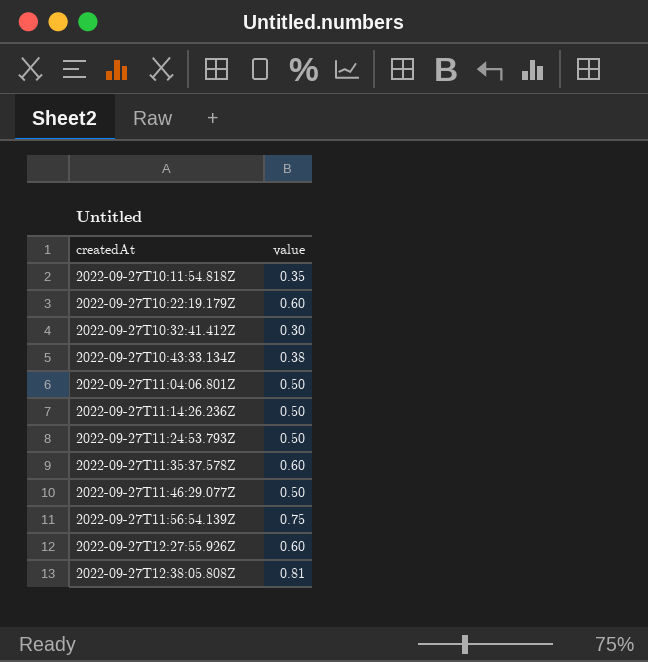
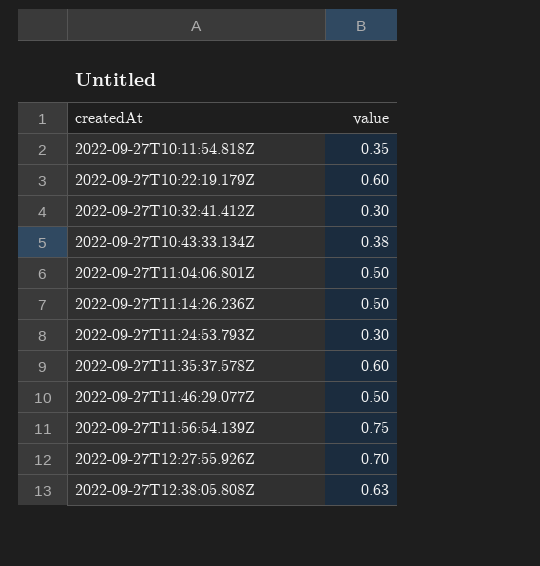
2022-09-27T11:24:53.793Z | value: 0.50 -> 0.30
2022-09-27T12:27:55.926Z | value: 0.60 -> 0.70
2022-09-27T12:38:05.808Z | value: 0.81 -> 0.63

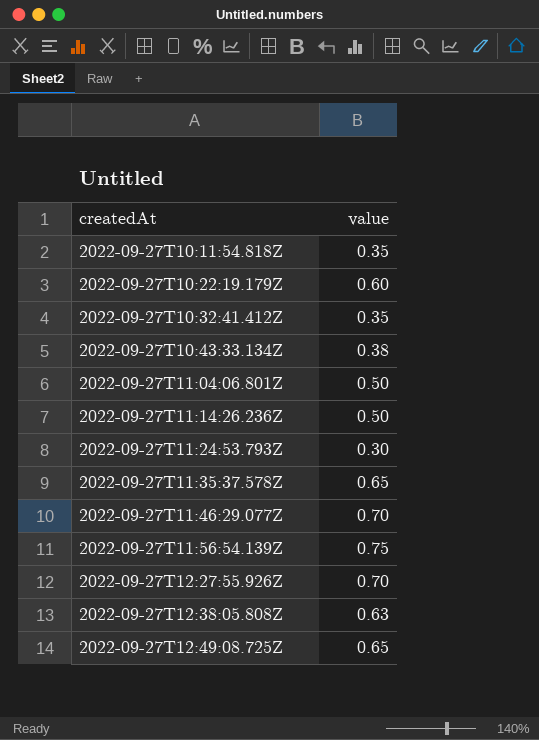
2022-09-27T10:32:41.412Z | value: 0.30 -> 0.35
2022-09-27T11:35:37.578Z | value: 0.60 -> 0.65
2022-09-27T11:46:29.077Z | value: 0.50 -> 0.70
row 2022-09-27T12:49:08.725Z: none -> 0.65

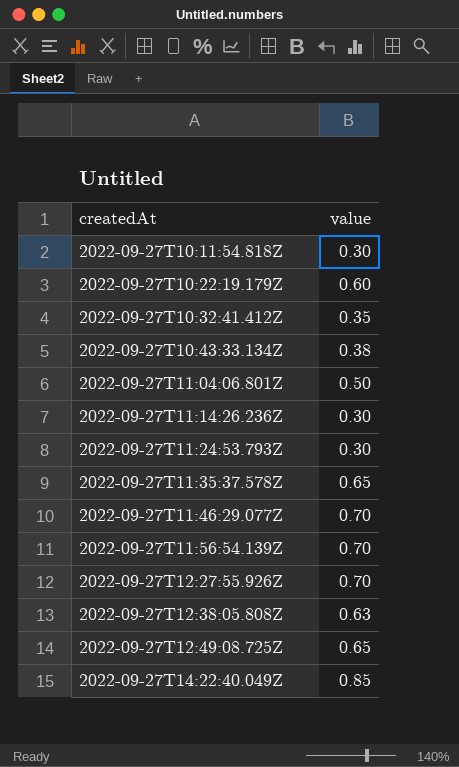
2022-09-27T10:11:54.818Z | value: 0.35 -> 0.30
2022-09-27T11:14:26.236Z | value: 0.50 -> 0.30
2022-09-27T11:56:54.139Z | value: 0.75 -> 0.70
row 2022-09-27T14:22:40.049Z: none -> 0.85

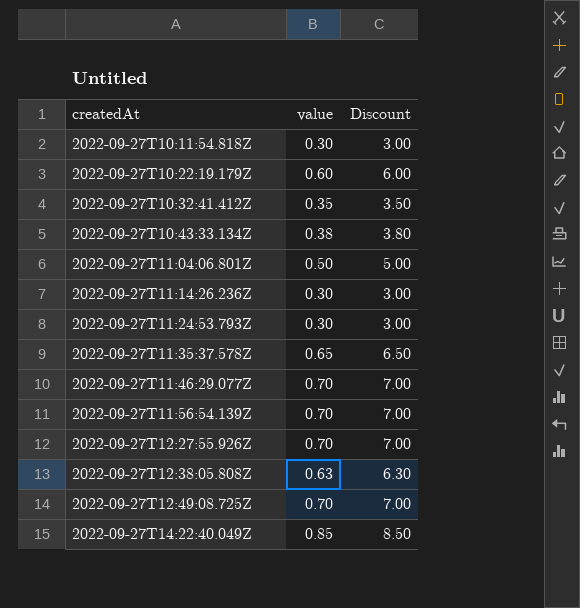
column Discount | formula: none -> [value] * 10
2022-09-27T12:49:08.725Z | value: 0.65 -> 0.70

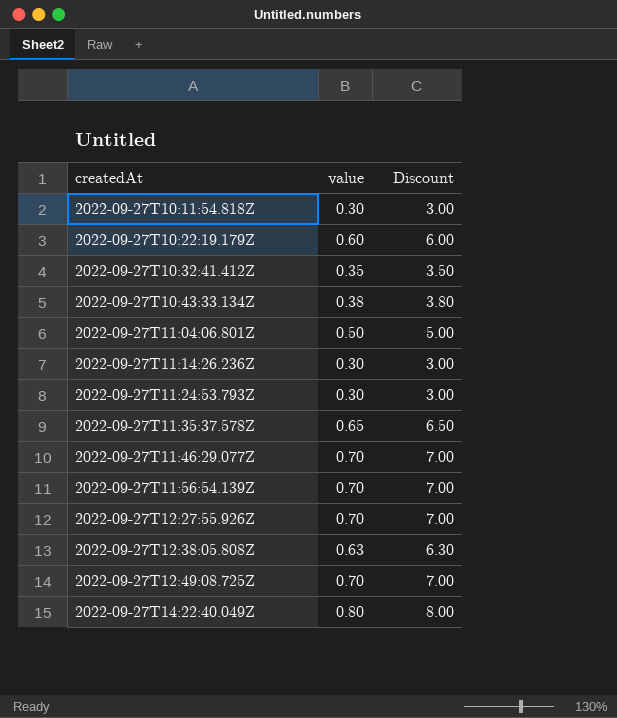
2022-09-27T14:22:40.049Z | value: 0.85 -> 0.80
2022-09-27T14:22:40.049Z | Discount: 8.50 -> 8.00

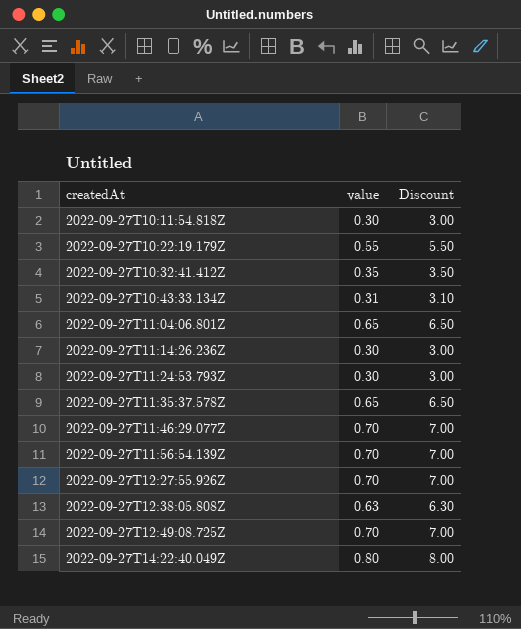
2022-09-27T10:22:19.179Z | value: 0.60 -> 0.55
2022-09-27T10:22:19.179Z | Discount: 6.00 -> 5.50
2022-09-27T10:43:33.134Z | value: 0.38 -> 0.31
2022-09-27T10:43:33.134Z | Discount: 3.80 -> 3.10
2022-09-27T11:04:06.801Z | value: 0.50 -> 0.65
2022-09-27T11:04:06.801Z | Discount: 5.00 -> 6.50

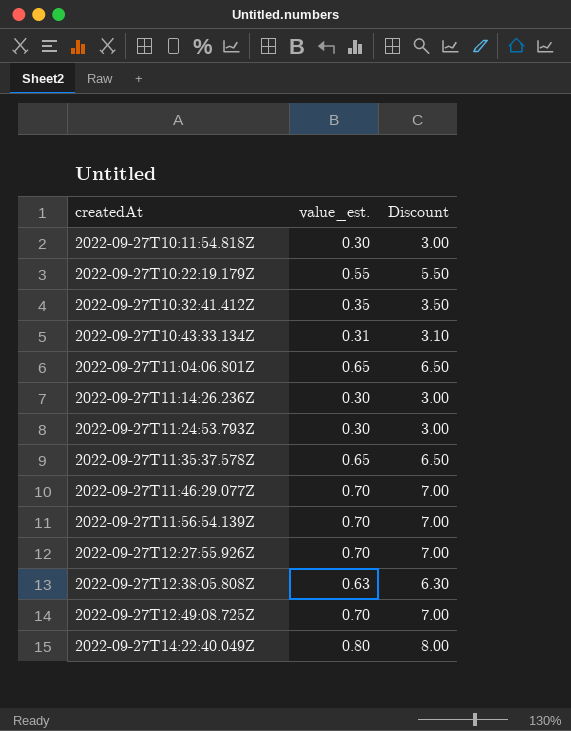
column name: value -> value_est.

